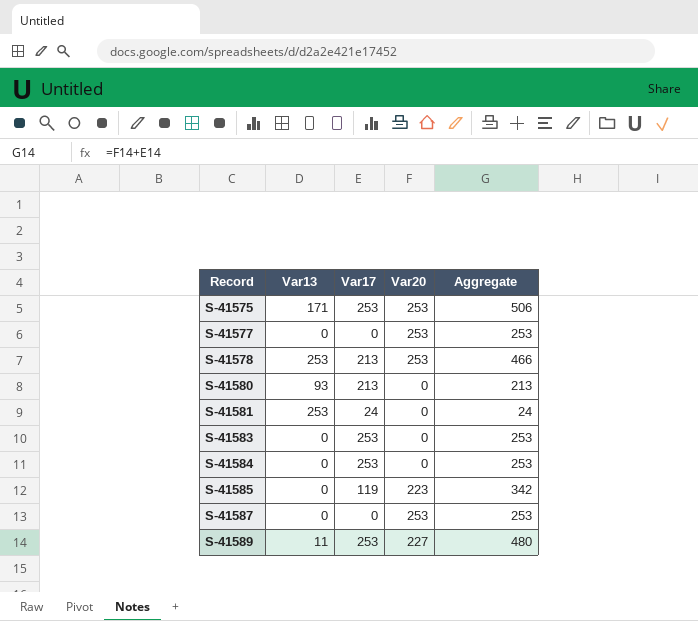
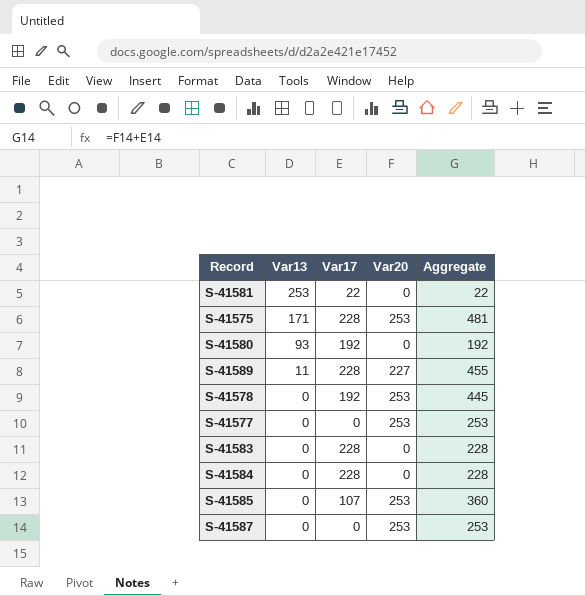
row order: Record ascending -> Var13 descending
S-41581 | Var17: 24 -> 22
S-41581 | Aggregate: 24 -> 22
S-41575 | Var17: 253 -> 228
S-41575 | Aggregate: 506 -> 481
S-41580 | Var17: 213 -> 192
S-41580 | Aggregate: 213 -> 192
S-41589 | Var17: 253 -> 228
S-41589 | Aggregate: 480 -> 455
S-41578 | Var13: 253 -> 0
S-41578 | Var17: 213 -> 192
S-41578 | Aggregate: 466 -> 445
S-41583 | Var17: 253 -> 228
S-41583 | Aggregate: 253 -> 228
S-41584 | Var17: 253 -> 228
S-41584 | Aggregate: 253 -> 228
S-41585 | Var17: 119 -> 107
S-41585 | Var20: 223 -> 253
S-41585 | Aggregate: 342 -> 360

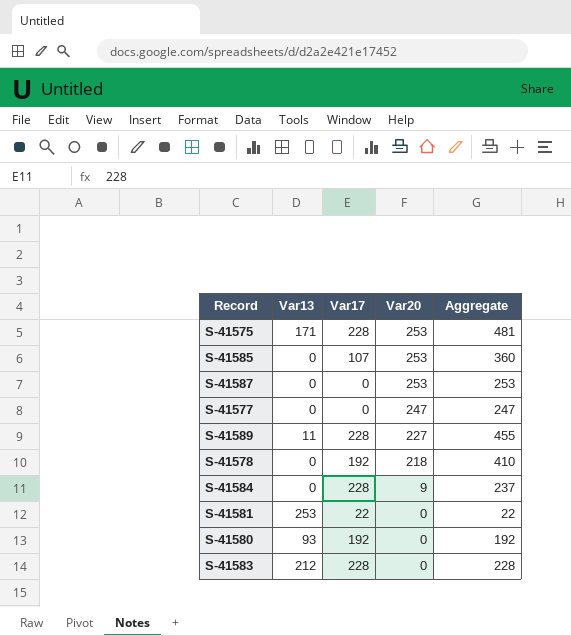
row order: Var13 descending -> Var20 descending
S-41577 | Var20: 253 -> 247
S-41577 | Aggregate: 253 -> 247
S-41578 | Var20: 253 -> 218
S-41578 | Aggregate: 445 -> 410
S-41584 | Var20: 0 -> 9
S-41584 | Aggregate: 228 -> 237
S-41583 | Var13: 0 -> 212

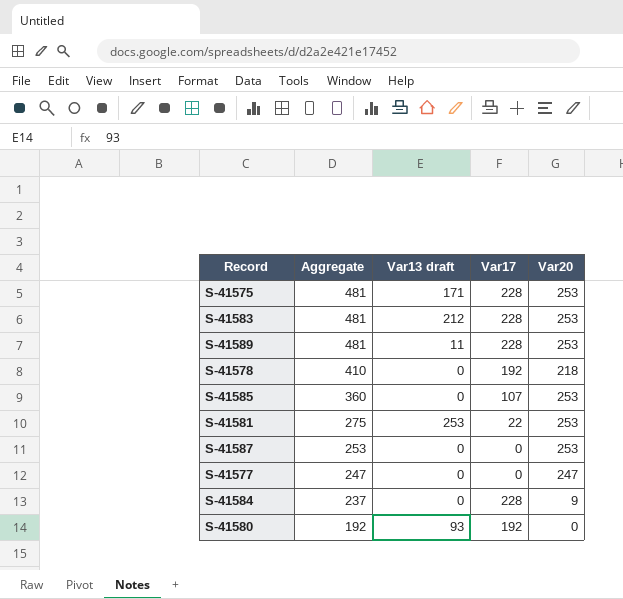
row order: Var20 descending -> Aggregate descending
column Aggregate | position: 5 -> 2
column name: Var13 -> Var13 draft
S-41583 | Aggregate: 228 -> 481
S-41583 | Var20: 0 -> 253
S-41589 | Aggregate: 455 -> 481
S-41589 | Var20: 227 -> 253
S-41581 | Aggregate: 22 -> 275
S-41581 | Var20: 0 -> 253

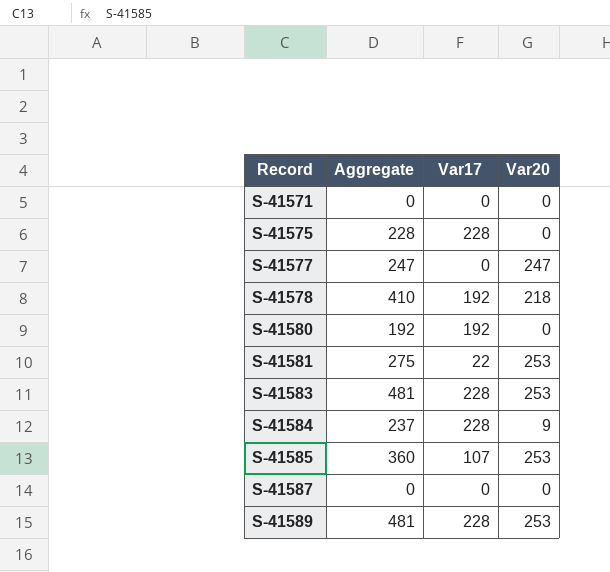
row order: Aggregate descending -> Record ascending
column Var13 draft | position: 3 -> none
row S-41571: none -> 0 | 0 | 0
S-41575 | Aggregate: 481 -> 228
S-41575 | Var20: 253 -> 0
S-41587 | Aggregate: 253 -> 0
S-41587 | Var20: 253 -> 0

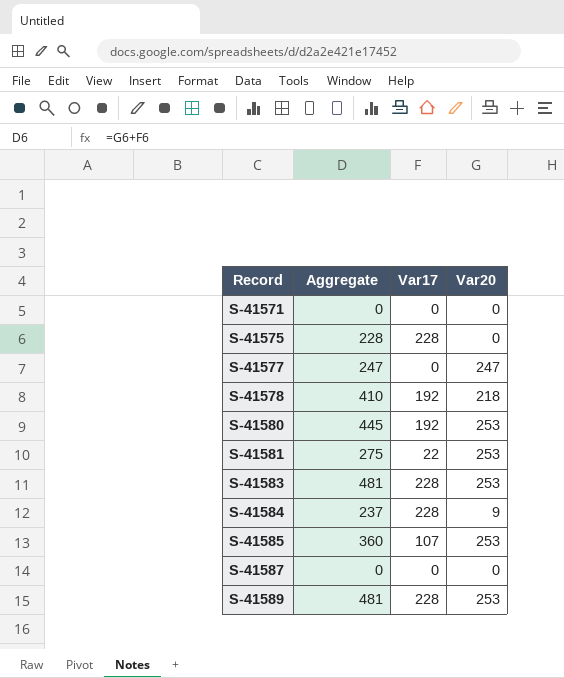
S-41580 | Aggregate: 192 -> 445
S-41580 | Var20: 0 -> 253

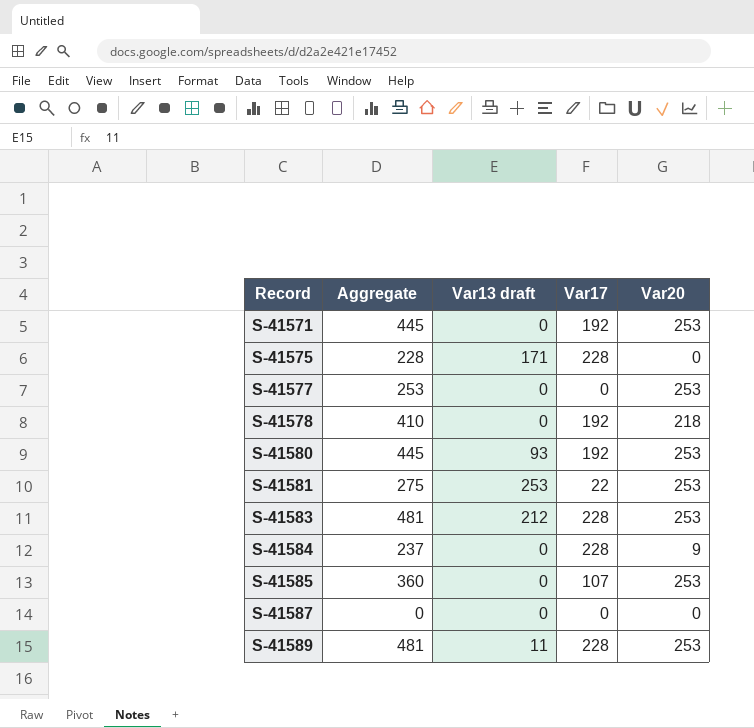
column Var13 draft | position: none -> 3
S-41571 | Aggregate: 0 -> 445
S-41571 | Var17: 0 -> 192
S-41571 | Var20: 0 -> 253
S-41577 | Aggregate: 247 -> 253
S-41577 | Var20: 247 -> 253

